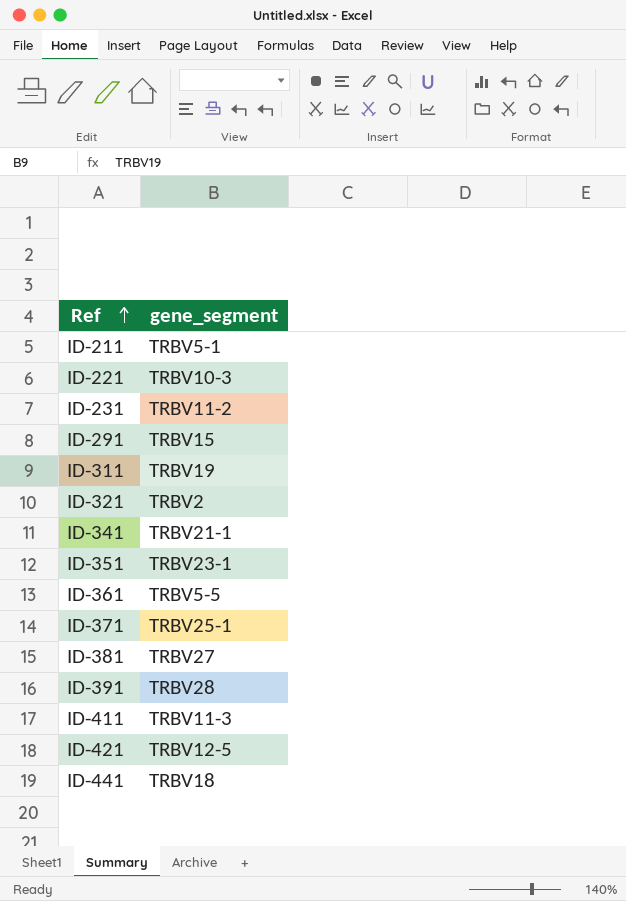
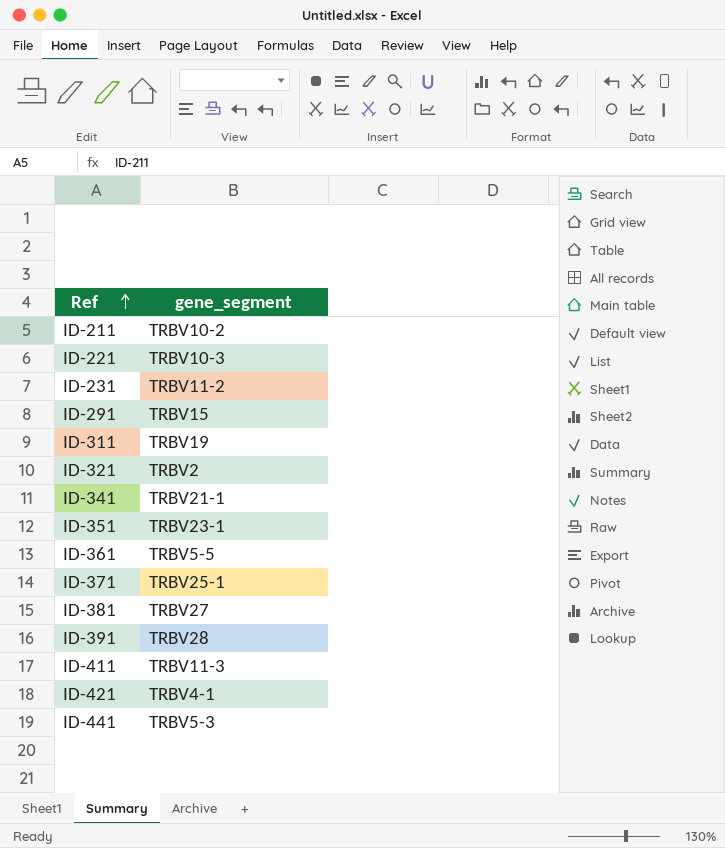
ID-211 | gene_segment: TRBV5-1 -> TRBV10-2
ID-421 | gene_segment: TRBV12-5 -> TRBV4-1
ID-441 | gene_segment: TRBV18 -> TRBV5-3

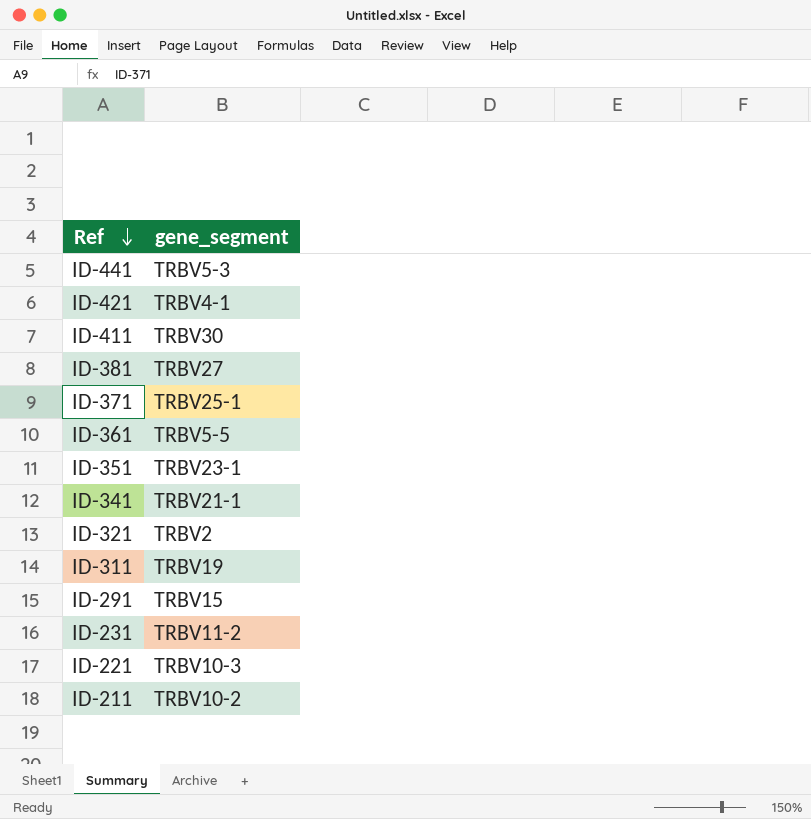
row order: Ref ascending -> Ref descending
row ID-391: TRBV28 -> none
ID-411 | gene_segment: TRBV11-3 -> TRBV30

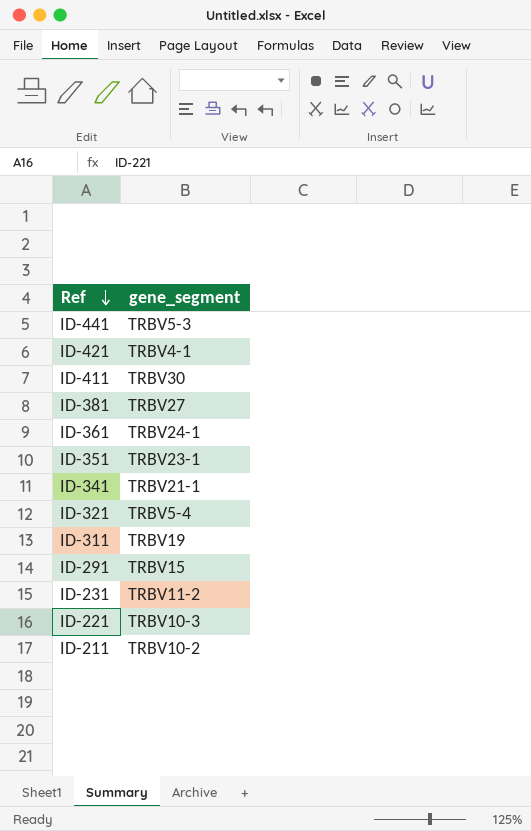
row ID-371: TRBV25-1 -> none
ID-361 | gene_segment: TRBV5-5 -> TRBV24-1
ID-321 | gene_segment: TRBV2 -> TRBV5-4

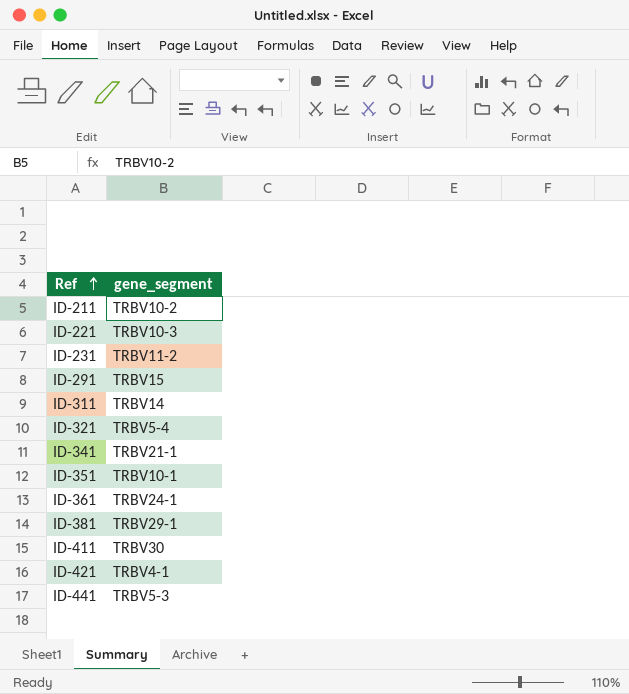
row order: Ref descending -> Ref ascending
ID-311 | gene_segment: TRBV19 -> TRBV14
ID-351 | gene_segment: TRBV23-1 -> TRBV10-1
ID-381 | gene_segment: TRBV27 -> TRBV29-1

